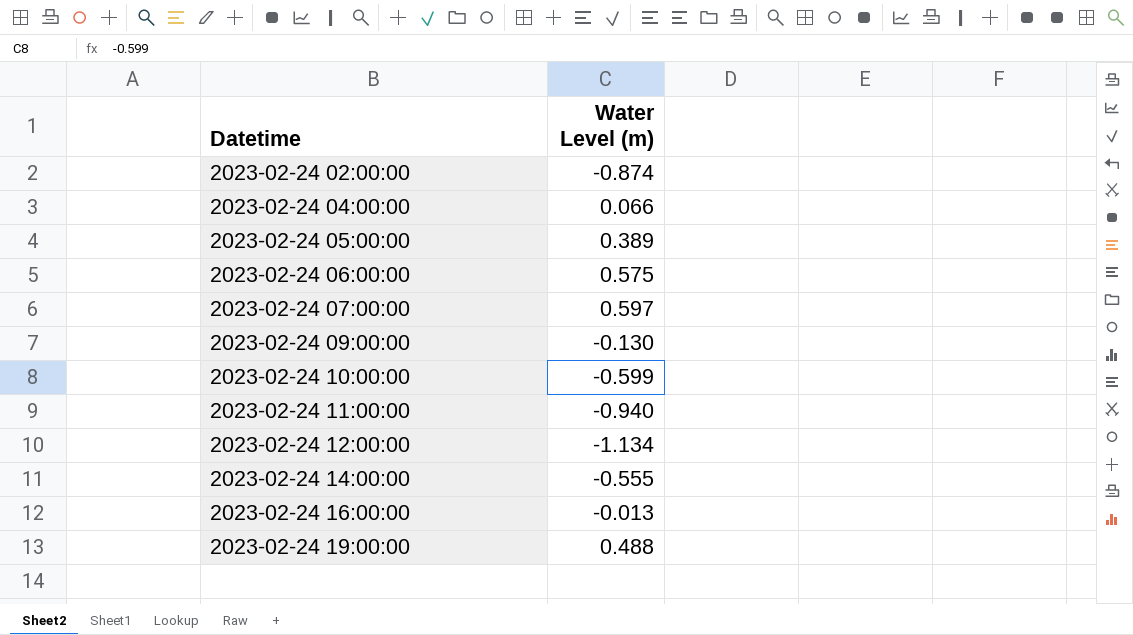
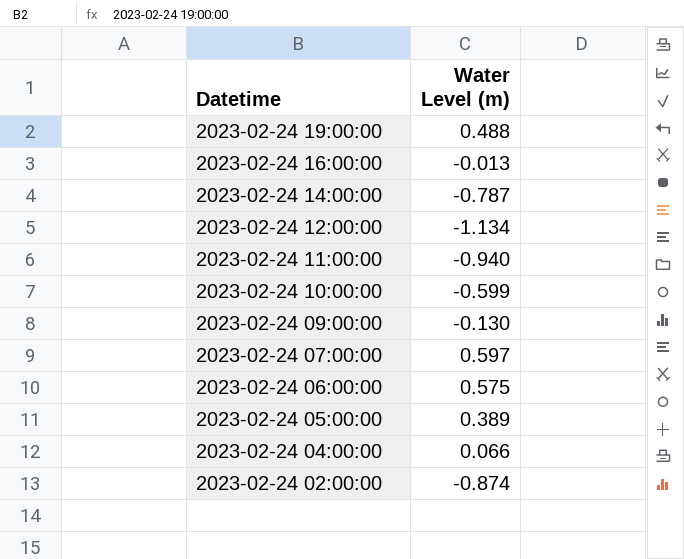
row order: Datetime ascending -> Datetime descending
2023-02-24 14:00:00 | Water Level (m): -0.555 -> -0.787

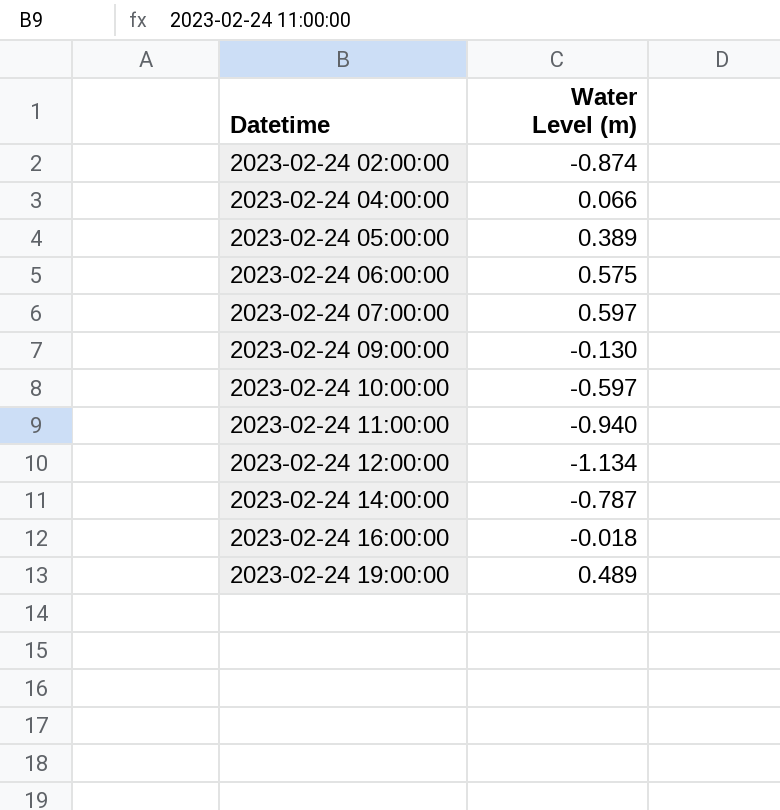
row order: Datetime descending -> Datetime ascending
2023-02-24 10:00:00 | Water Level (m): -0.599 -> -0.597
2023-02-24 16:00:00 | Water Level (m): -0.013 -> -0.018
2023-02-24 19:00:00 | Water Level (m): 0.488 -> 0.489

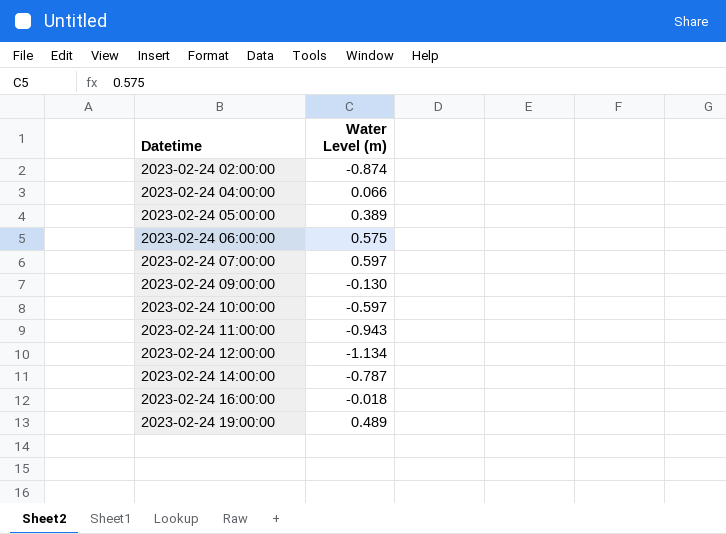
2023-02-24 11:00:00 | Water Level (m): -0.940 -> -0.943

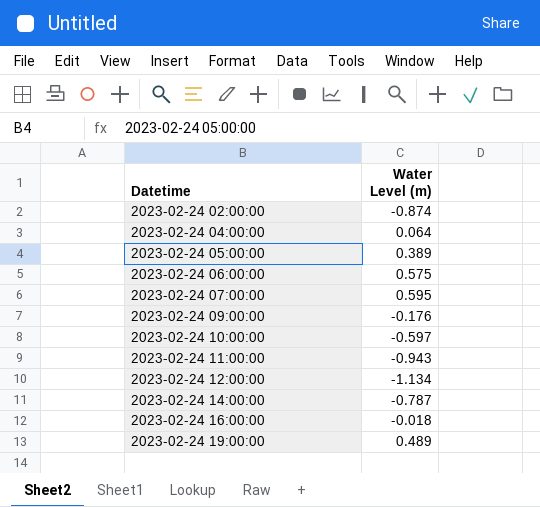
2023-02-24 04:00:00 | Water Level (m): 0.066 -> 0.064
2023-02-24 07:00:00 | Water Level (m): 0.597 -> 0.595
2023-02-24 09:00:00 | Water Level (m): -0.130 -> -0.176

